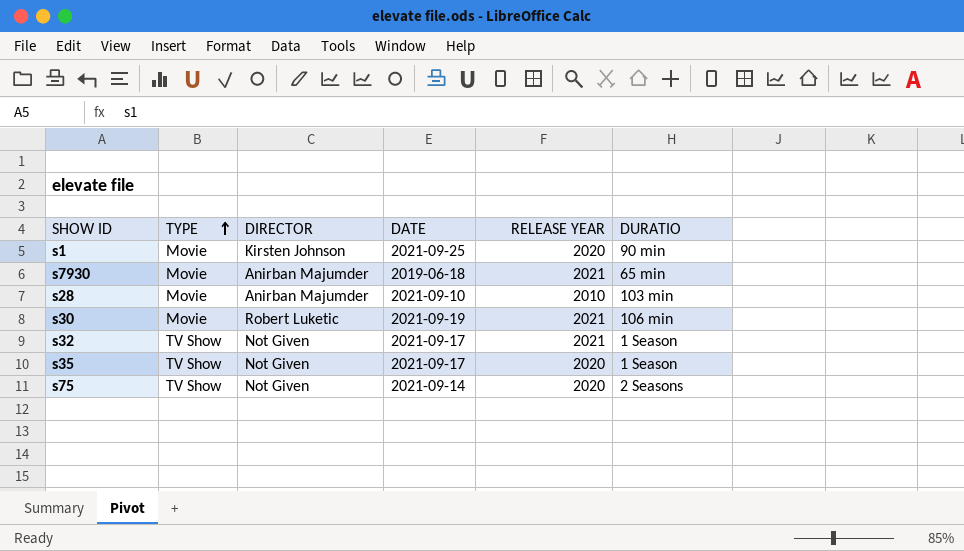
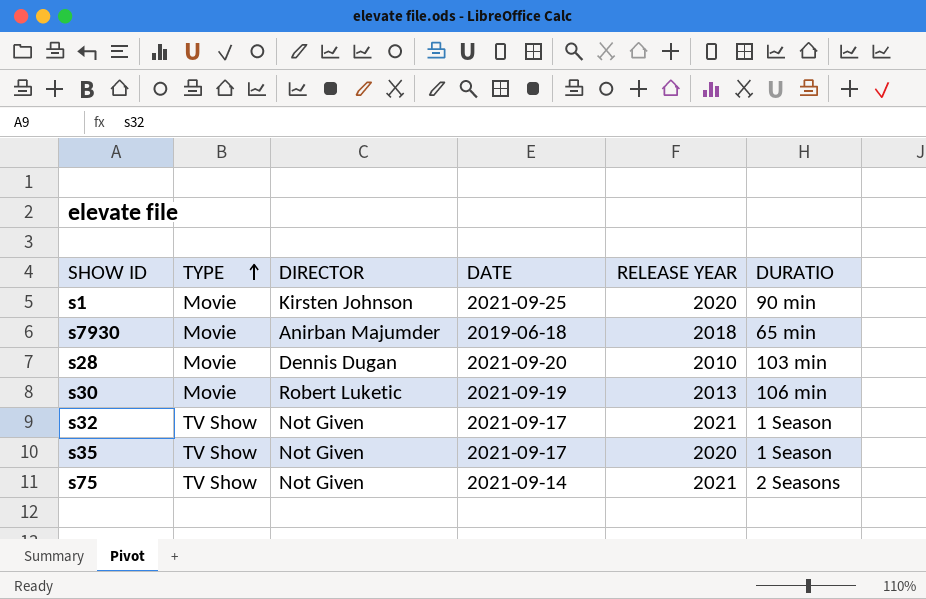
s7930 | RELEASE YEAR: 2021 -> 2018
s28 | DIRECTOR: Anirban Majumder -> Dennis Dugan
s28 | DATE: 2021-09-10 -> 2021-09-20
s30 | RELEASE YEAR: 2021 -> 2013
s75 | RELEASE YEAR: 2020 -> 2021

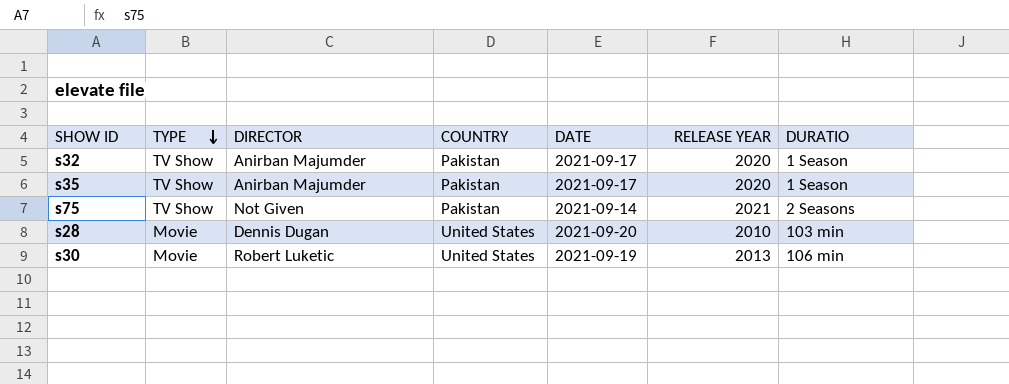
row order: TYPE ascending -> TYPE descending
column COUNTRY | position: none -> 4
row s1: Movie | Kirsten Johnson | 2021-09-25 | 2020 | 90 min -> none
row s7930: Movie | Anirban Majumder | 2019-06-18 | 2018 | 65 min -> none
s32 | DIRECTOR: Not Given -> Anirban Majumder
s32 | RELEASE YEAR: 2021 -> 2020
s35 | DIRECTOR: Not Given -> Anirban Majumder

